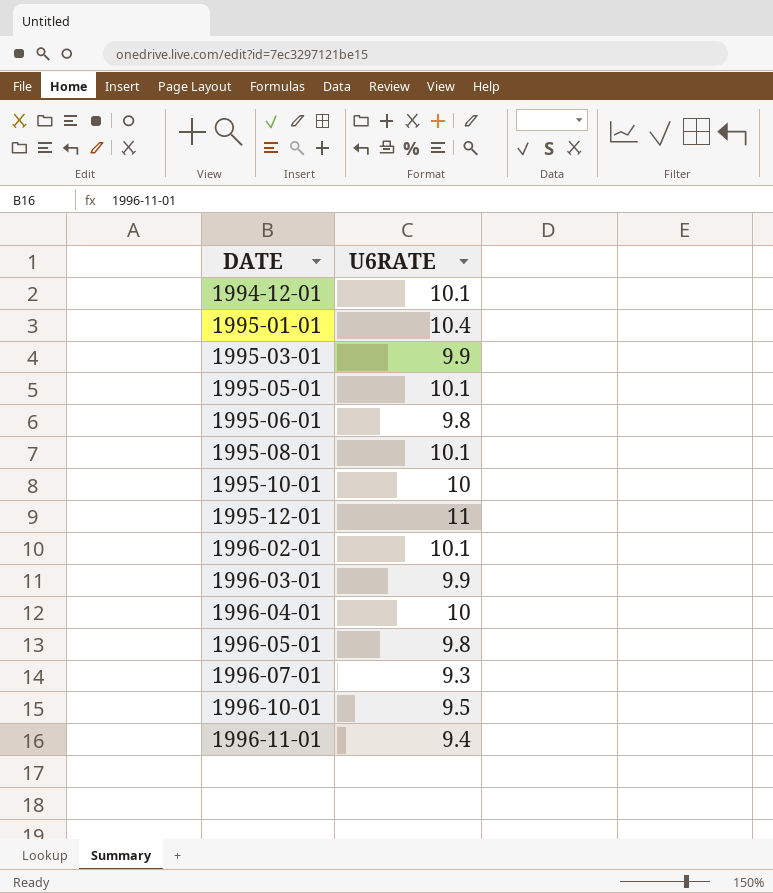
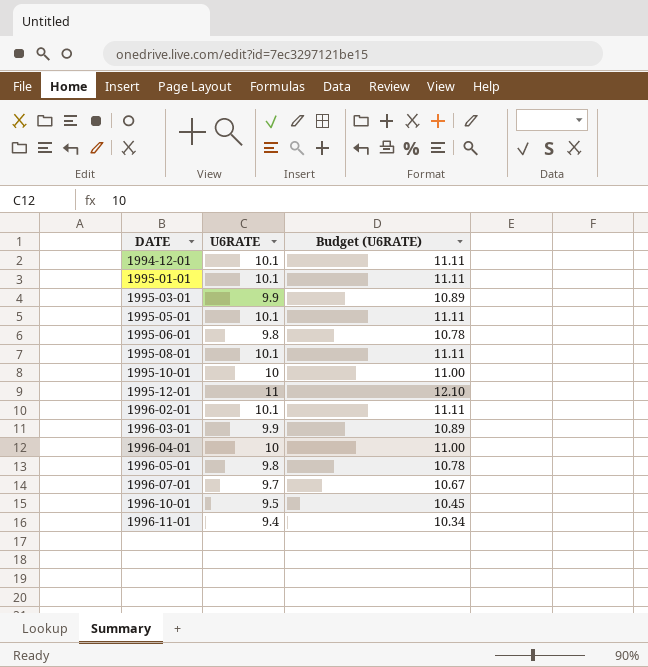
column Budget (U6RATE) | formula: none -> [U6RATE] * 1.1
1995-01-01 | U6RATE: 10.4 -> 10.1
1996-07-01 | U6RATE: 9.3 -> 9.7

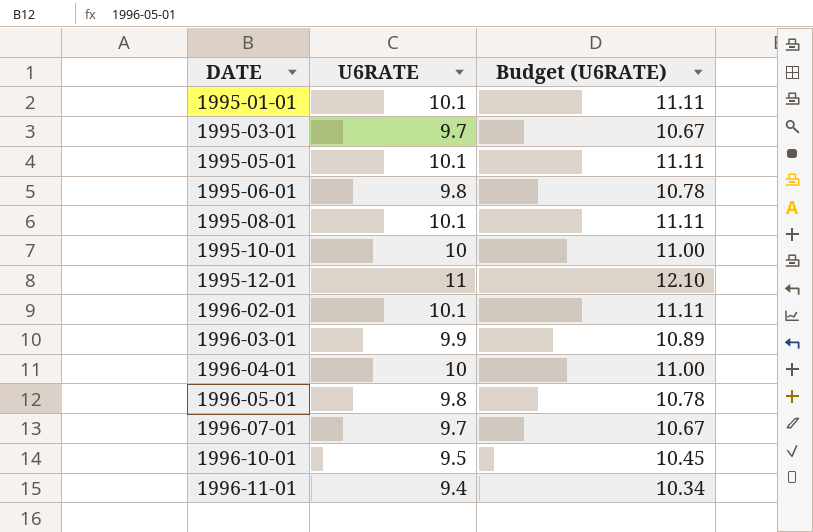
row 1994-12-01: 10.1 | 11.11 -> none
1995-03-01 | U6RATE: 9.9 -> 9.7
1995-03-01 | Budget (U6RATE): 10.89 -> 10.67

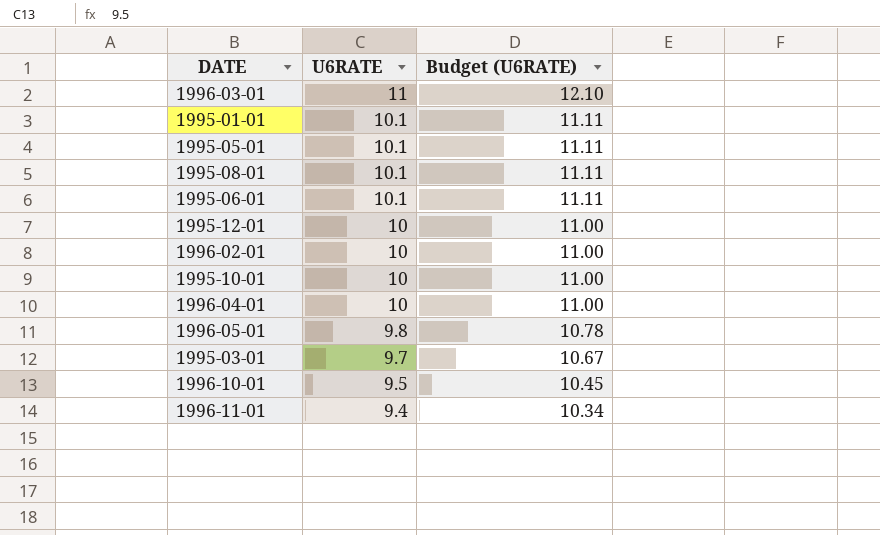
row order: DATE ascending -> U6RATE descending
row 1996-07-01: 9.7 | 10.67 -> none
1996-03-01 | U6RATE: 9.9 -> 11
1996-03-01 | Budget (U6RATE): 10.89 -> 12.10
1995-06-01 | U6RATE: 9.8 -> 10.1
1995-06-01 | Budget (U6RATE): 10.78 -> 11.11
1995-12-01 | U6RATE: 11 -> 10
1995-12-01 | Budget (U6RATE): 12.10 -> 11.00
1996-02-01 | U6RATE: 10.1 -> 10
1996-02-01 | Budget (U6RATE): 11.11 -> 11.00

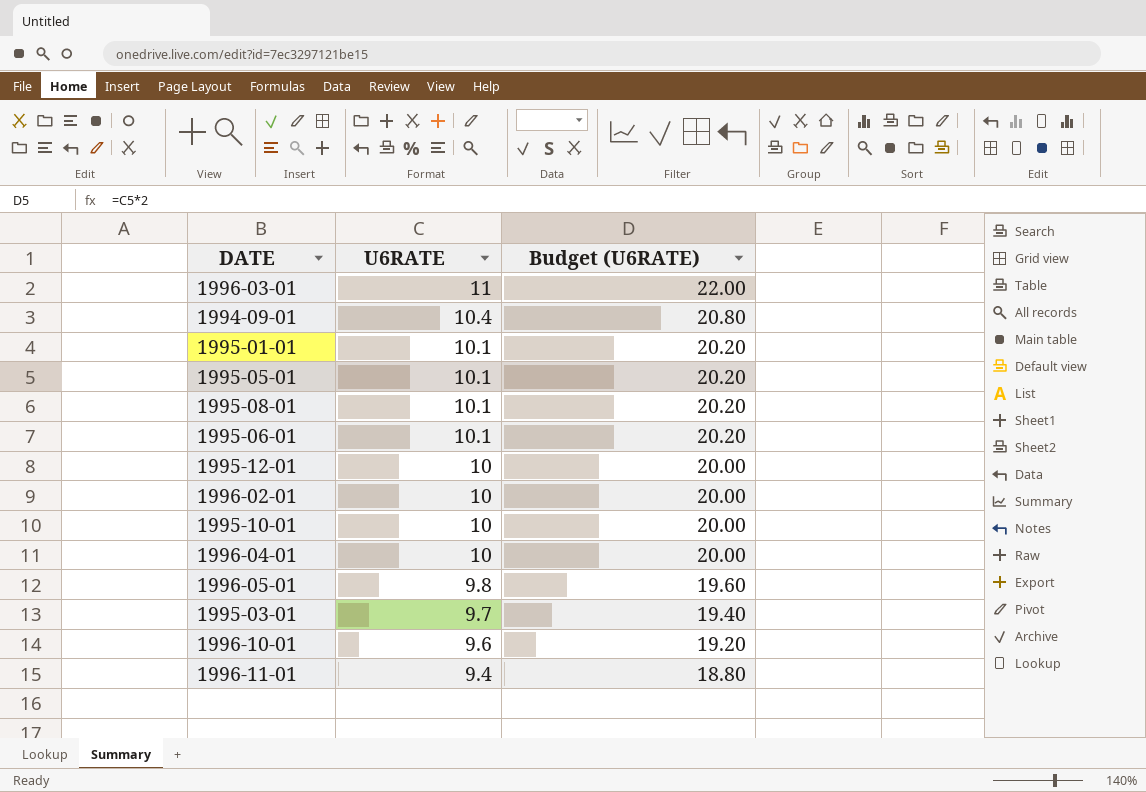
column Budget (U6RATE) | formula: [U6RATE] * 1.1 -> [U6RATE] * 2
row 1994-09-01: none -> 10.4 | 20.80
1996-10-01 | U6RATE: 9.5 -> 9.6

